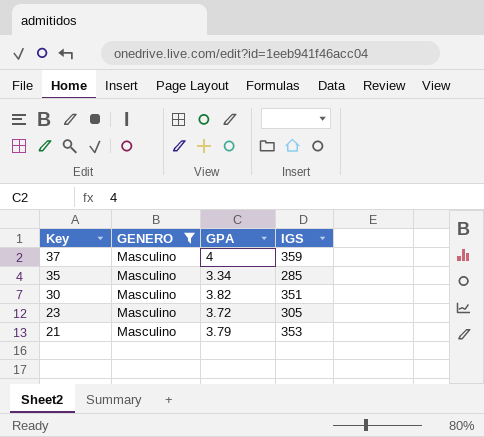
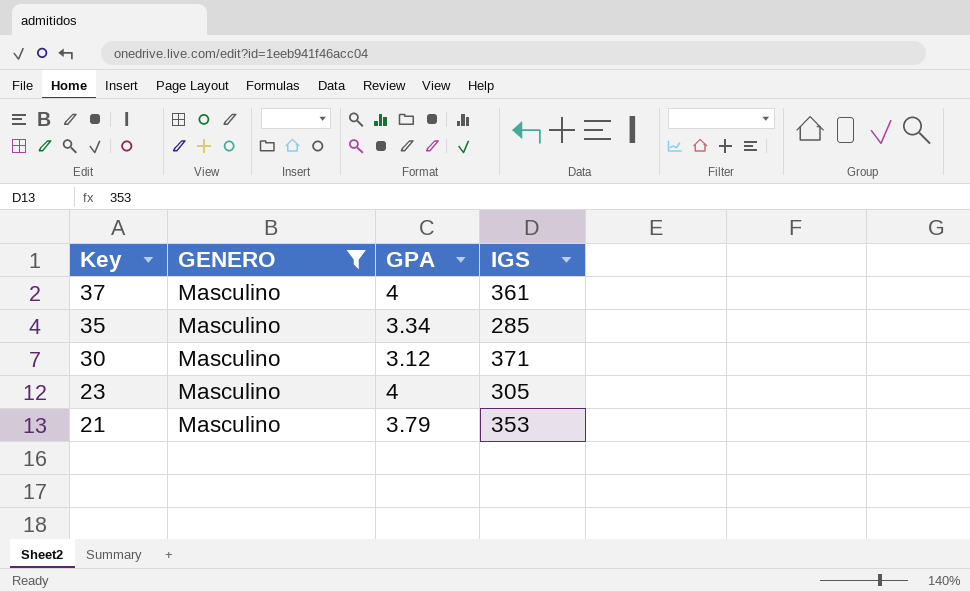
37 | IGS: 359 -> 361
30 | GPA: 3.82 -> 3.12
30 | IGS: 351 -> 371
23 | GPA: 3.72 -> 4

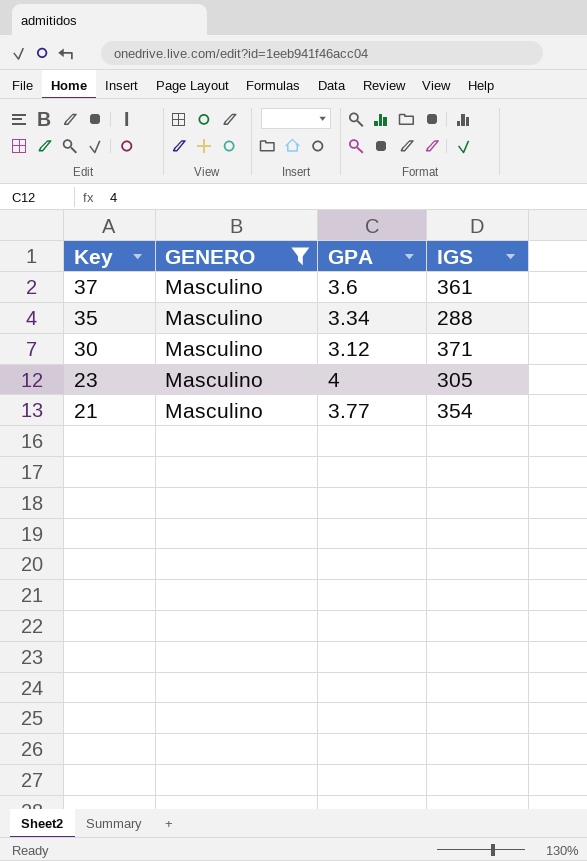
37 | GPA: 4 -> 3.6
35 | IGS: 285 -> 288
21 | GPA: 3.79 -> 3.77
21 | IGS: 353 -> 354

